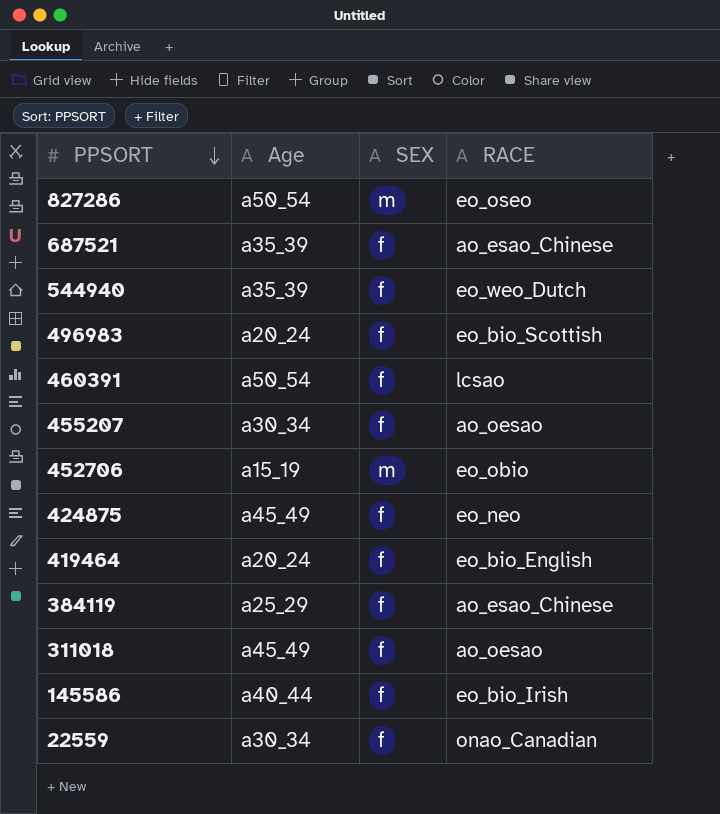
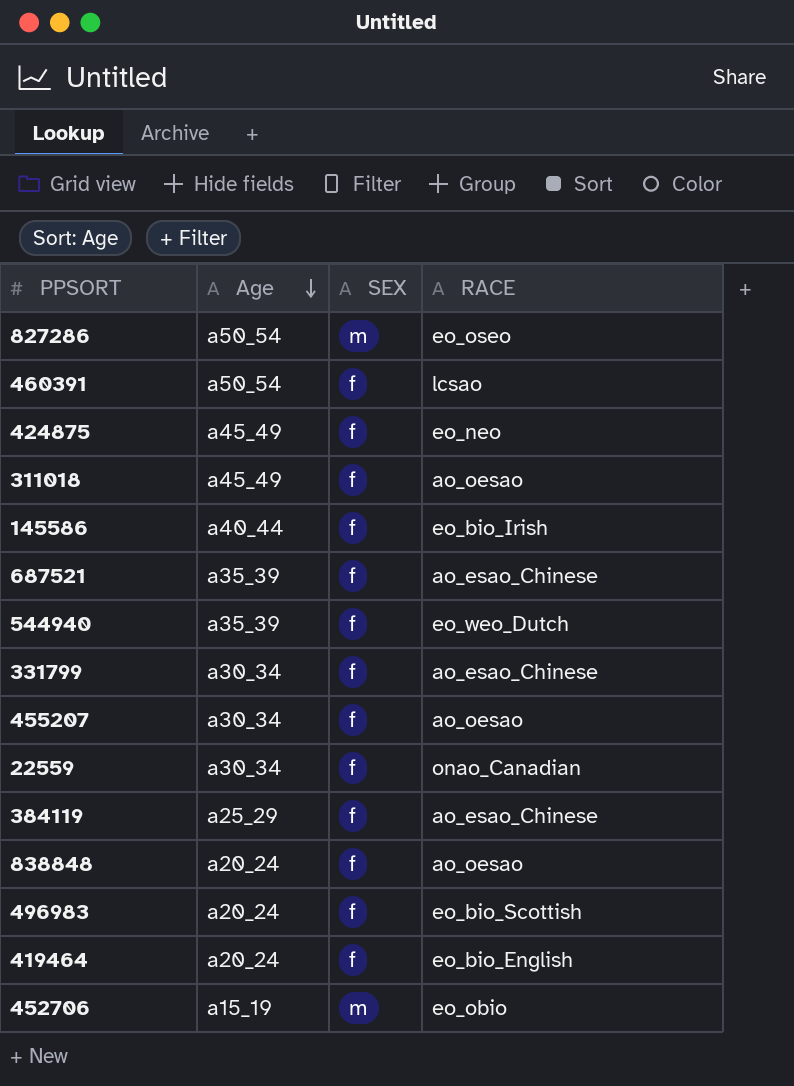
row order: PPSORT descending -> Age descending
row 331799: none -> a30_34 | f | ao_esao_Chinese
row 838848: none -> a20_24 | f | ao_oesao

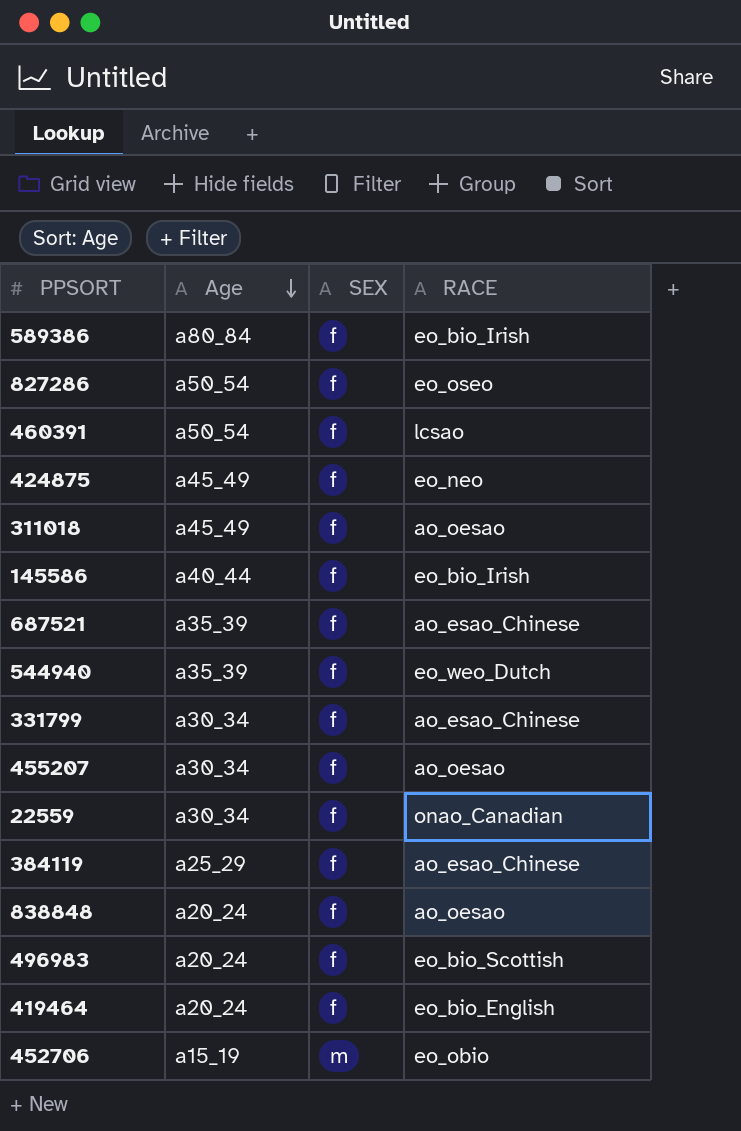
row 589386: none -> a80_84 | f | eo_bio_Irish
827286 | SEX: m -> f

